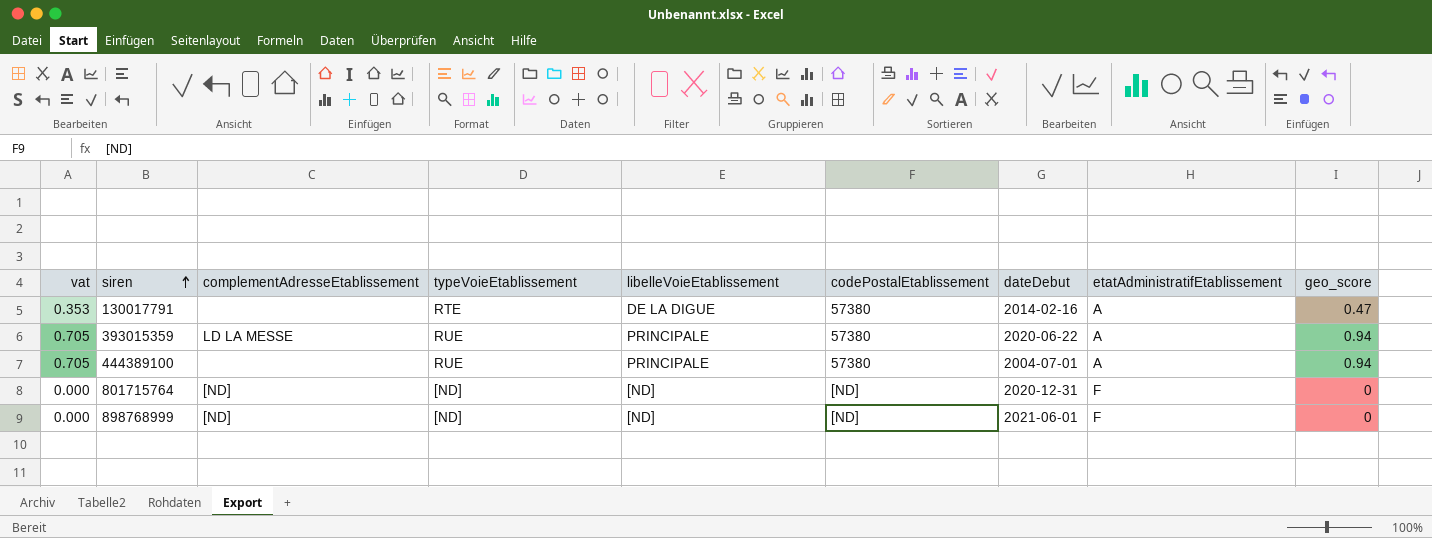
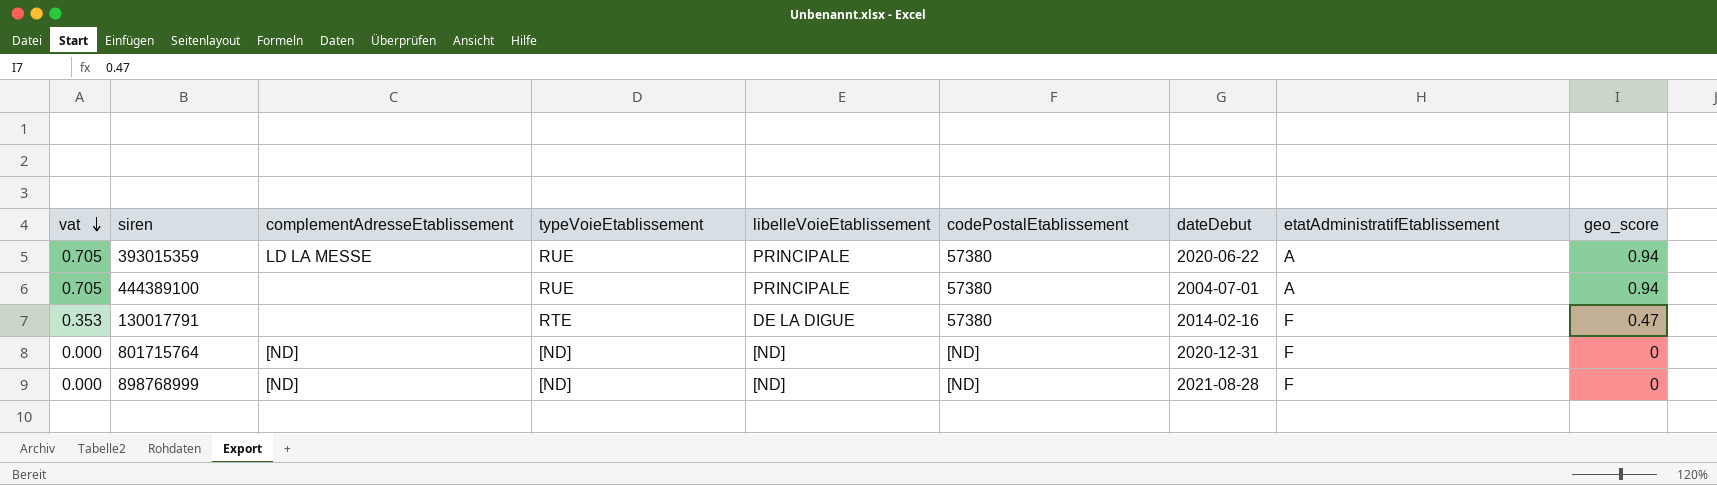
row order: siren ascending -> vat descending
130017791 | etatAdministratifEtablissement: A -> F
898768999 | dateDebut: 2021-06-01 -> 2021-08-28

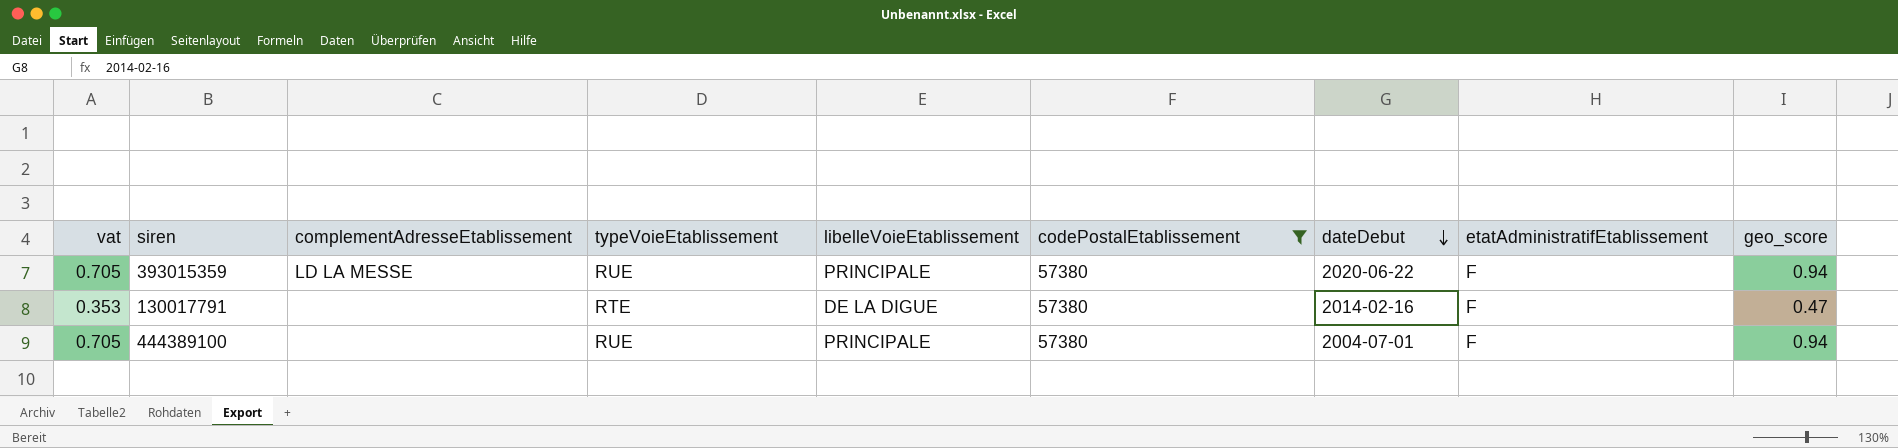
filter: none -> codePostalEtablissement = 57380
row order: vat descending -> dateDebut descending
393015359 | etatAdministratifEtablissement: A -> F
444389100 | etatAdministratifEtablissement: A -> F

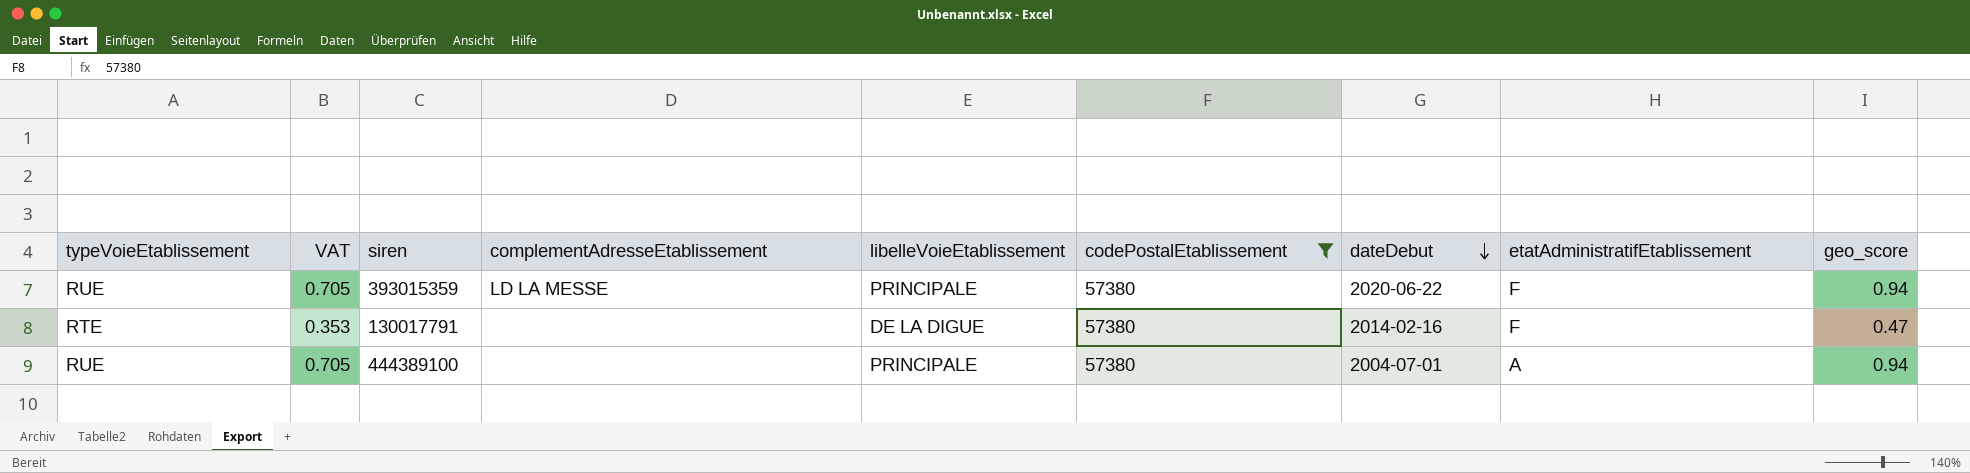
column typeVoieEtablissement | position: 4 -> 1
column name: vat -> VAT
444389100 | etatAdministratifEtablissement: F -> A

